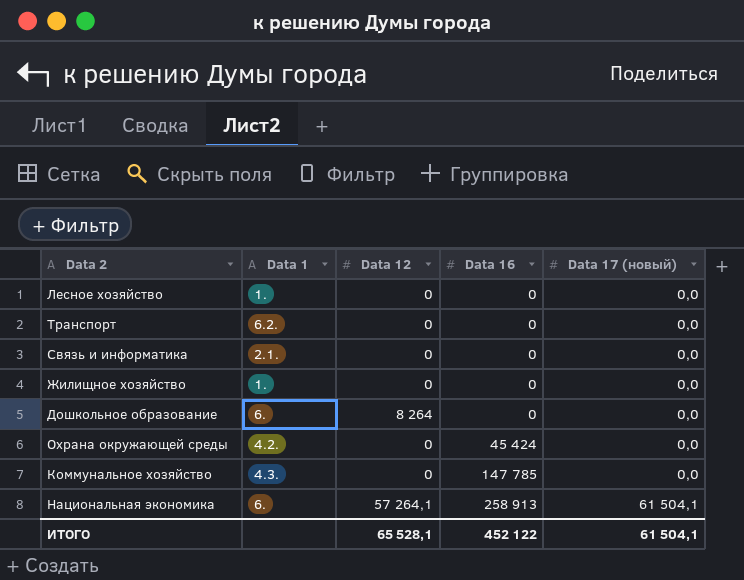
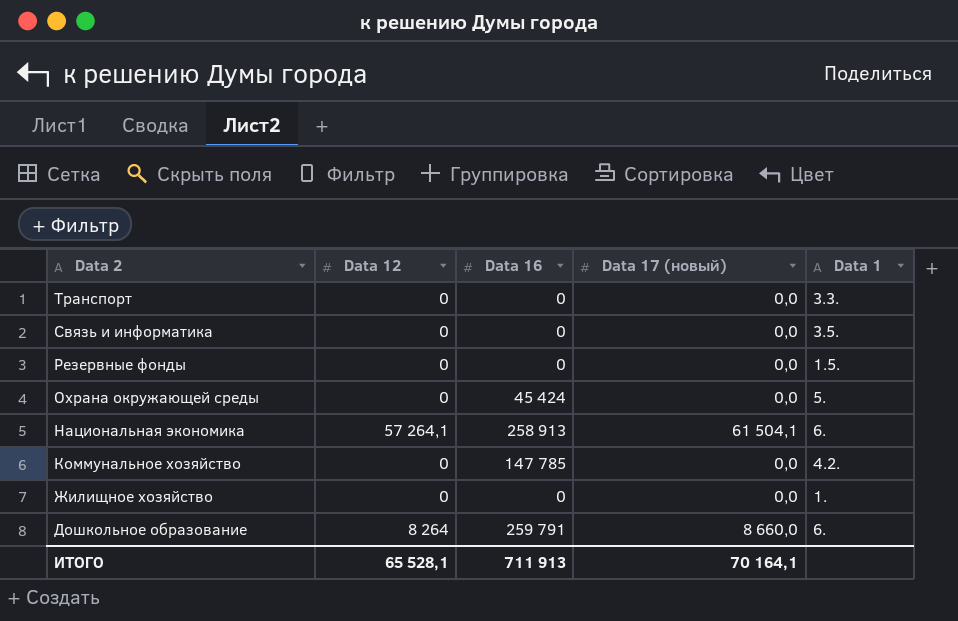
row order: Data 16 ascending -> Data 2 descending
column Data 1 | position: 2 -> 5
row Лесное хозяйство: 1. | 0 | 0 | 0,0 -> none
Транспорт | Data 1: 6.2. -> 3.3.
Связь и информатика | Data 1: 2.1. -> 3.5.
row Резервные фонды: none -> 0 | 0 | 0,0 | 1.5.
Охрана окружающей среды | Data 1: 4.2. -> 5.
Коммунальное хозяйство | Data 1: 4.3. -> 4.2.
Дошкольное образование | Data 16: 0 -> 259 791
Дошкольное образование | Data 17 (новый): 0,0 -> 8 660,0
ИТОГО | Data 16: 452 122 -> 711 913
ИТОГО | Data 17 (новый): 61 504,1 -> 70 164,1

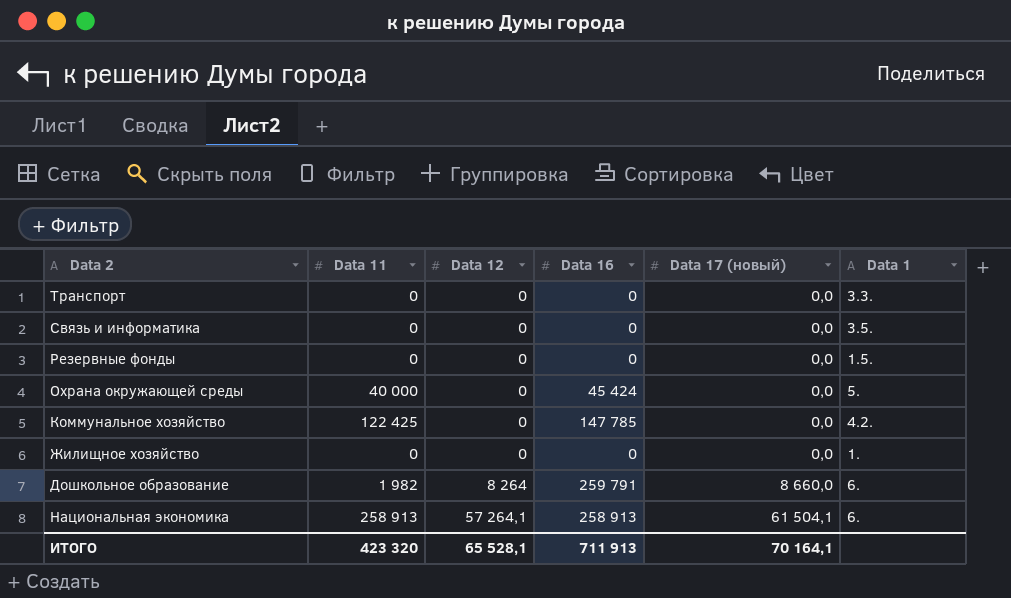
row order: Data 2 descending -> Data 12 ascending
column Data 11 | position: none -> 2

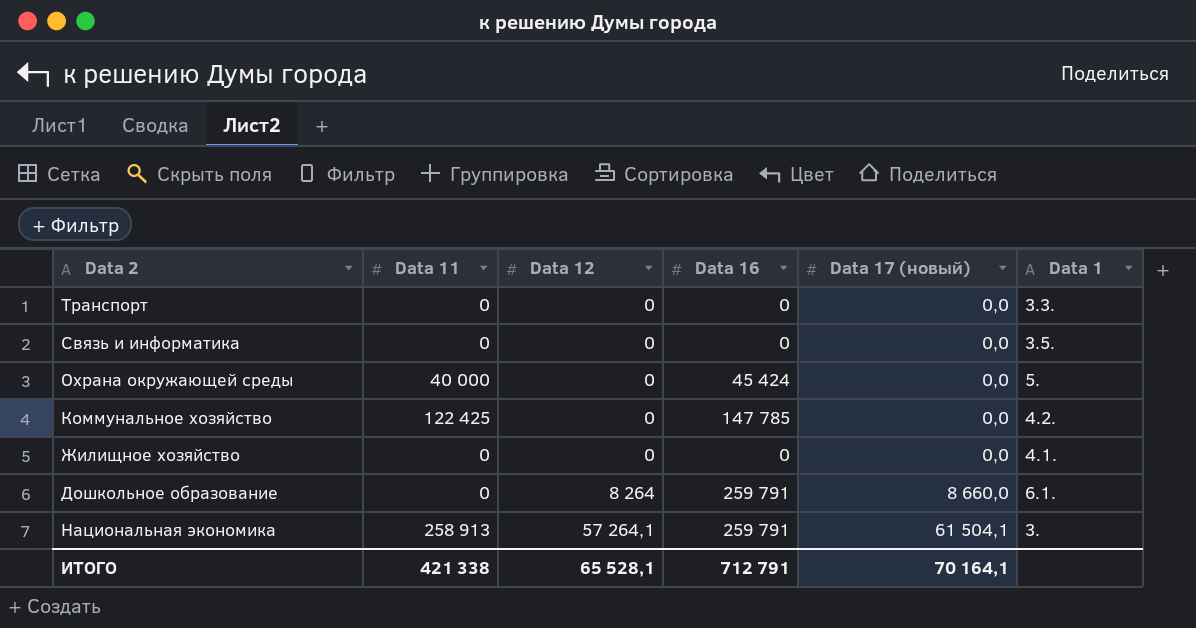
row Резервные фонды: 0 | 0 | 0 | 0,0 | 1.5. -> none
Жилищное хозяйство | Data 1: 1. -> 4.1.
Дошкольное образование | Data 11: 1 982 -> 0
Дошкольное образование | Data 1: 6. -> 6.1.
Национальная экономика | Data 16: 258 913 -> 259 791
Национальная экономика | Data 1: 6. -> 3.
ИТОГО | Data 11: 423 320 -> 421 338
ИТОГО | Data 16: 711 913 -> 712 791

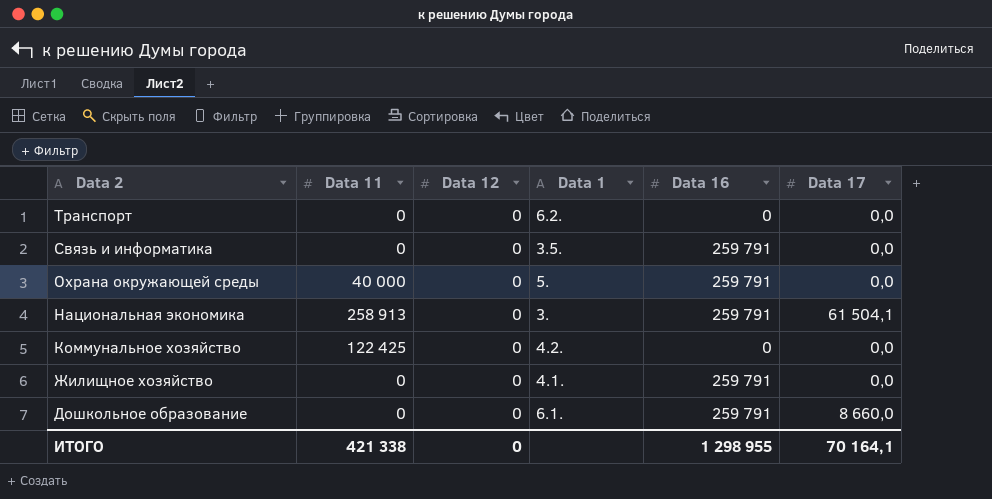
row order: Data 12 ascending -> Data 2 descending
column Data 1 | position: 6 -> 4
column name: Data 17 (новый) -> Data 17
Транспорт | Data 1: 3.3. -> 6.2.
Связь и информатика | Data 16: 0 -> 259 791
Охрана окружающей среды | Data 16: 45 424 -> 259 791
Национальная экономика | Data 12: 57 264,1 -> 0
Коммунальное хозяйство | Data 16: 147 785 -> 0
Жилищное хозяйство | Data 16: 0 -> 259 791
Дошкольное образование | Data 12: 8 264 -> 0
ИТОГО | Data 12: 65 528,1 -> 0
ИТОГО | Data 16: 712 791 -> 1 298 955

